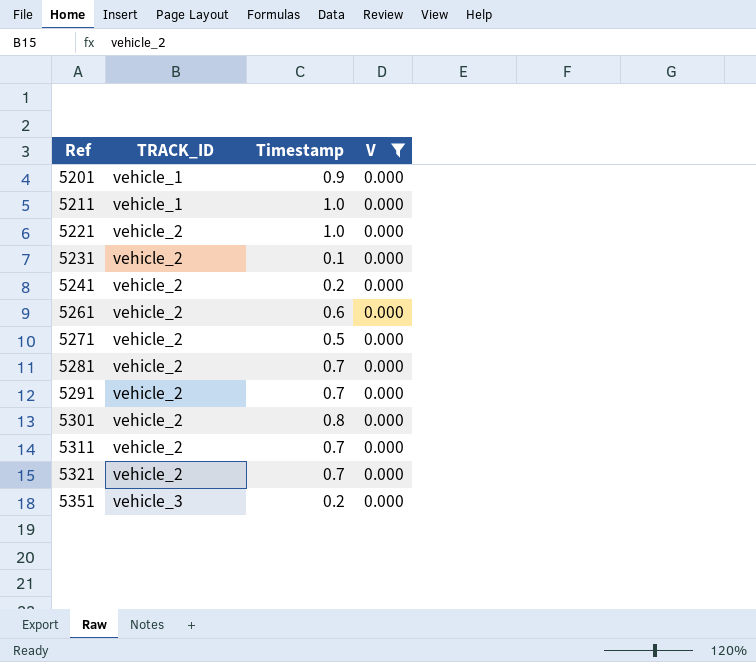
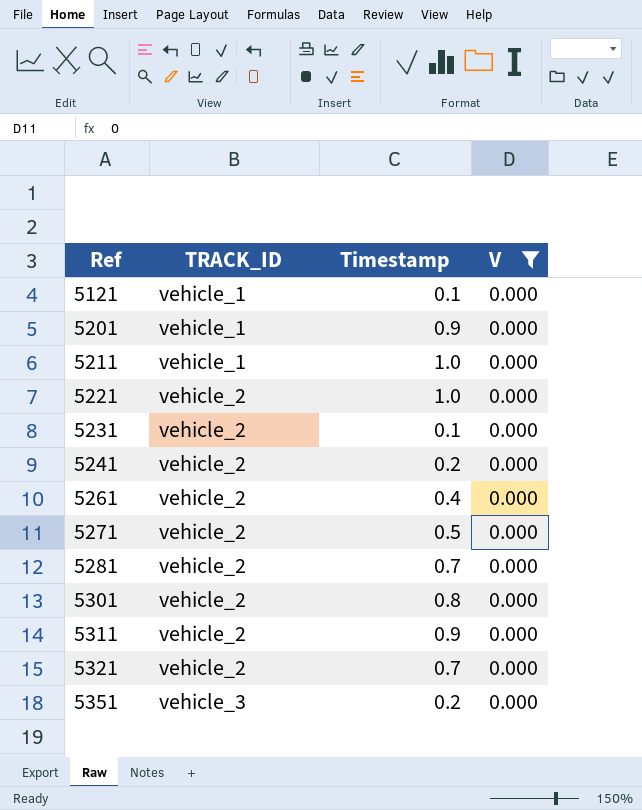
row 5291: vehicle_2 | 0.7 | 0.000 -> none
row 5121: none -> vehicle_1 | 0.1 | 0.000
5261 | Timestamp: 0.6 -> 0.4
5311 | Timestamp: 0.7 -> 0.9

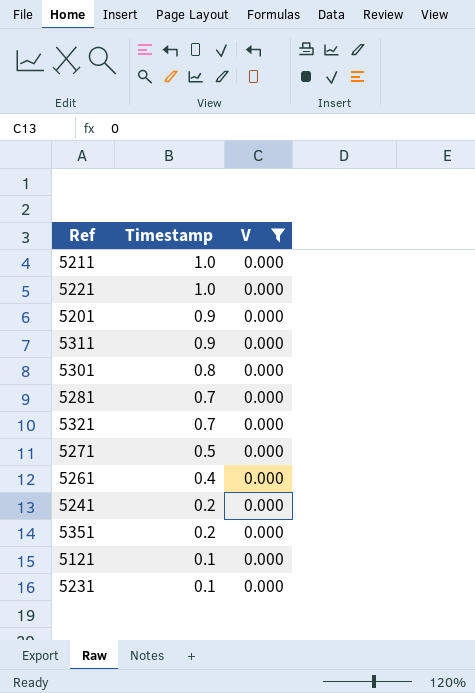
row order: Ref ascending -> Timestamp descending
column TRACK_ID | position: 2 -> none

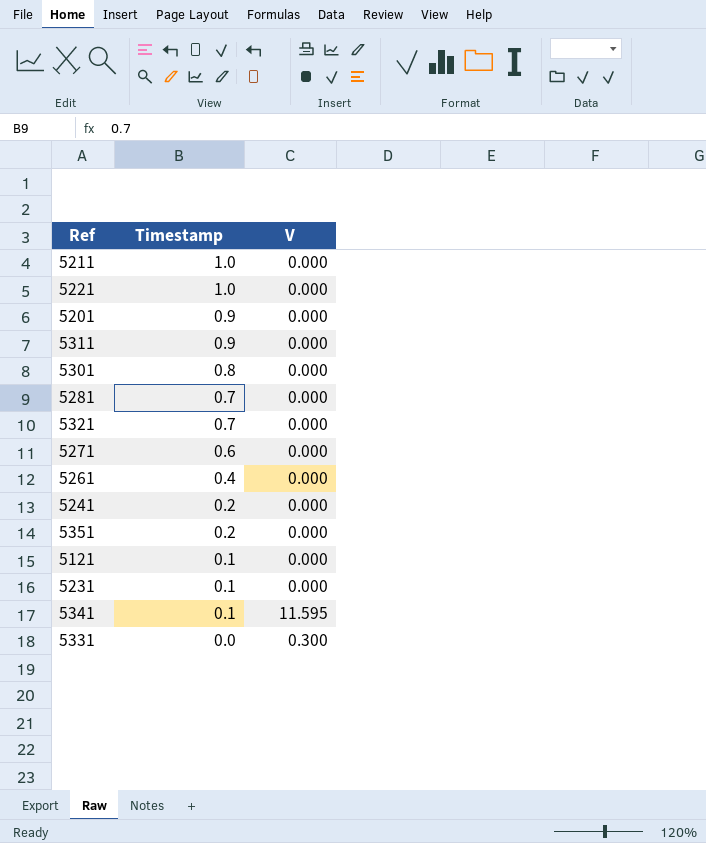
filter: V = 0.000 -> none
5271 | Timestamp: 0.5 -> 0.6

